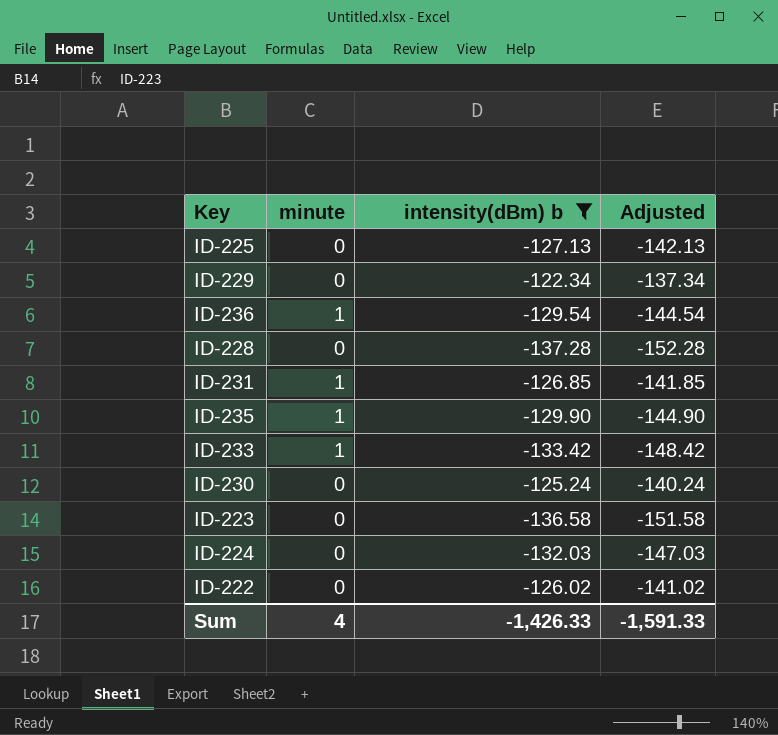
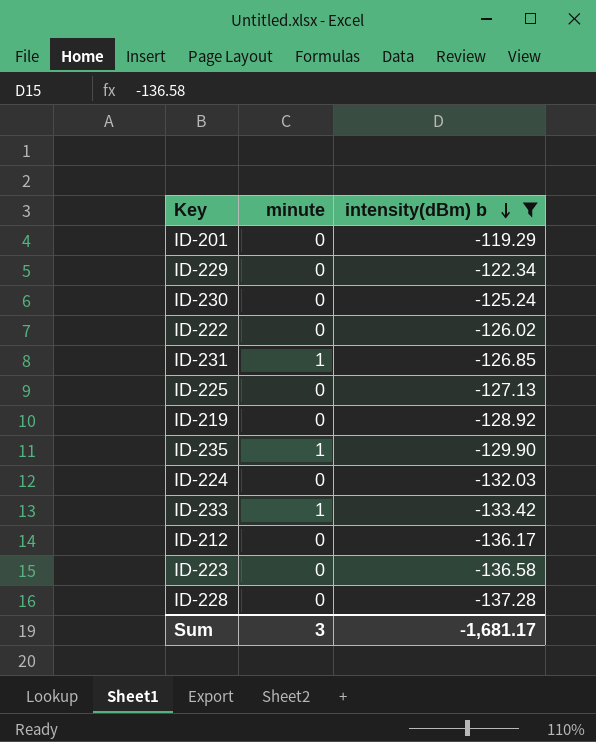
row order: none -> intensity(dBm) b descending
column Adjusted | formula: [intensity(dBm) b] - 15 -> none
row ID-236: 1 | -129.54 | -144.54 -> none
row ID-201: none -> 0 | -119.29
row ID-219: none -> 0 | -128.92
row ID-212: none -> 0 | -136.17
Sum | minute: 4 -> 3
Sum | intensity(dBm) b: -1,426.33 -> -1,681.17

